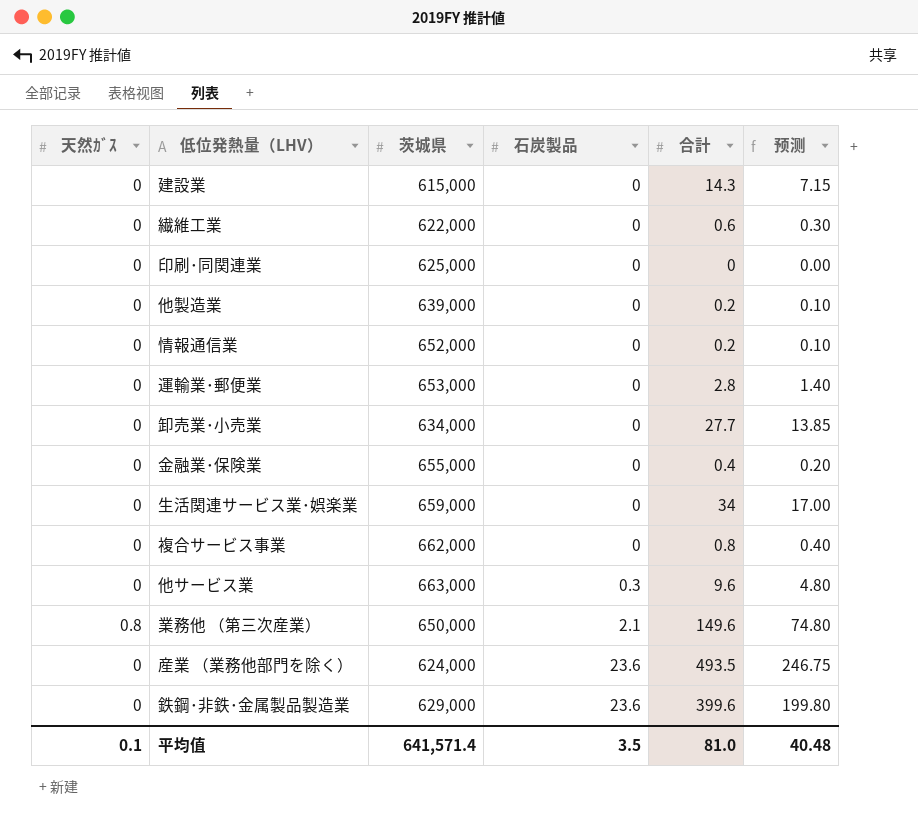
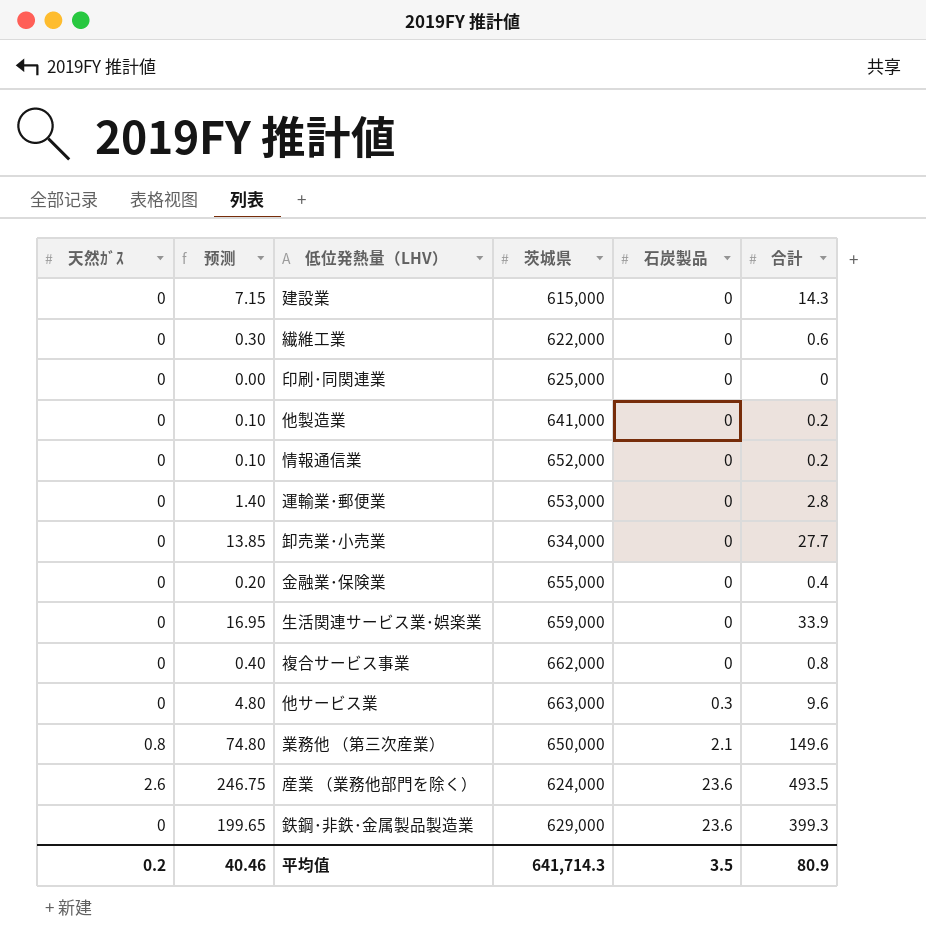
column 预测 | position: 6 -> 2
他製造業 | 茨城県: 639,000 -> 641,000
生活関連サービス業･娯楽業 | 预测: 17.00 -> 16.95
生活関連サービス業･娯楽業 | 合計: 34 -> 33.9
産業 （業務他部門を除く） | 天然ｶﾞｽ: 0 -> 2.6
鉄鋼･非鉄･金属製品製造業 | 预测: 199.80 -> 199.65
鉄鋼･非鉄･金属製品製造業 | 合計: 399.6 -> 399.3
平均值 | 天然ｶﾞｽ: 0.1 -> 0.2
平均值 | 预测: 40.48 -> 40.46
平均值 | 茨城県: 641,571.4 -> 641,714.3
平均值 | 合計: 81.0 -> 80.9

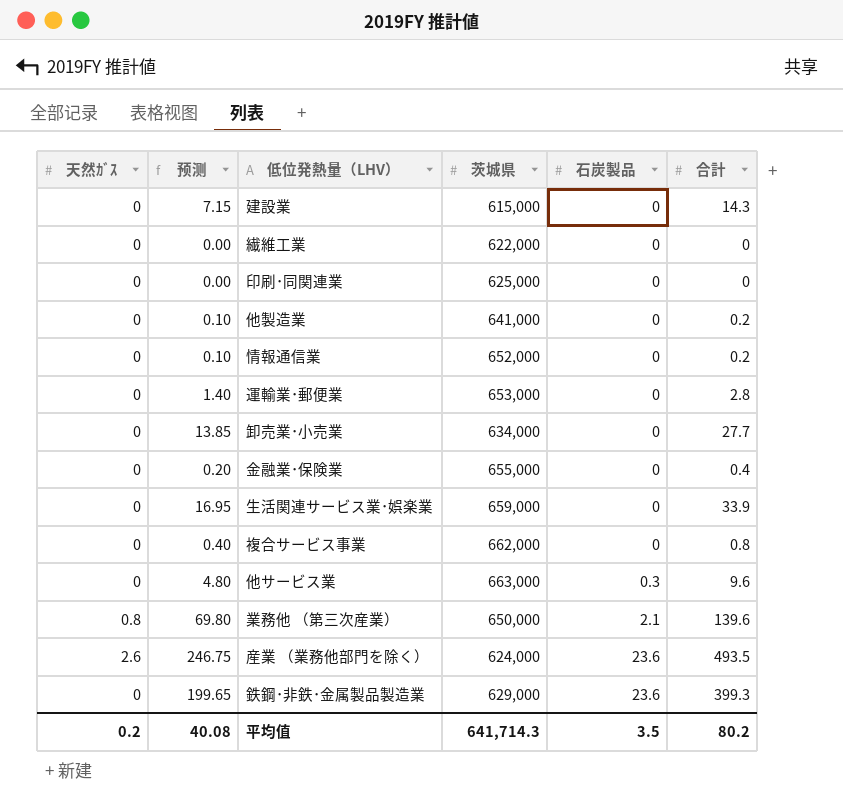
繊維工業 | 预测: 0.30 -> 0.00
繊維工業 | 合計: 0.6 -> 0
業務他 （第三次産業） | 预测: 74.80 -> 69.80
業務他 （第三次産業） | 合計: 149.6 -> 139.6
平均值 | 预测: 40.46 -> 40.08
平均值 | 合計: 80.9 -> 80.2

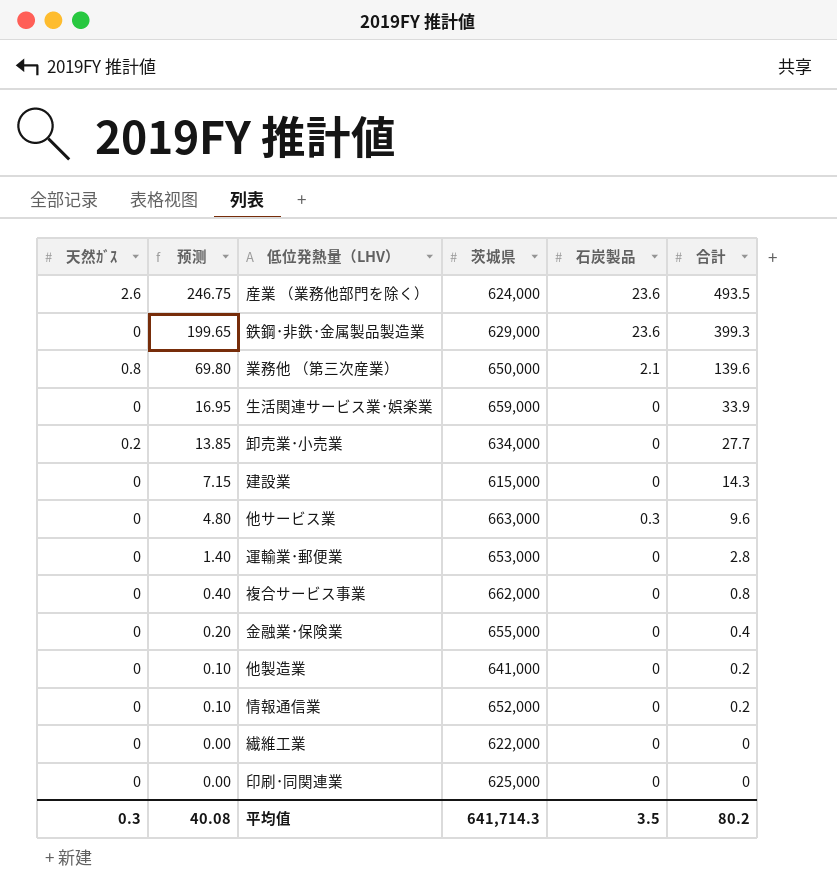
row order: 石炭製品 ascending -> 预测 descending
卸売業･小売業 | 天然ｶﾞｽ: 0 -> 0.2
平均值 | 天然ｶﾞｽ: 0.2 -> 0.3

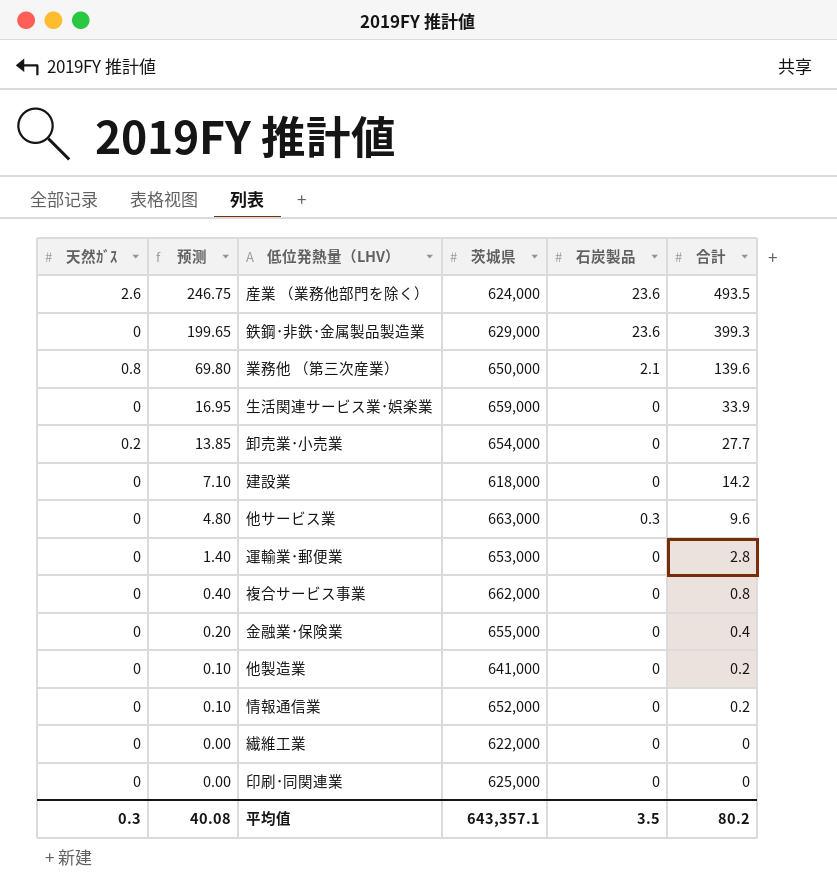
卸売業･小売業 | 茨城県: 634,000 -> 654,000
建設業 | 预测: 7.15 -> 7.10
建設業 | 茨城県: 615,000 -> 618,000
建設業 | 合計: 14.3 -> 14.2
平均值 | 茨城県: 641,714.3 -> 643,357.1

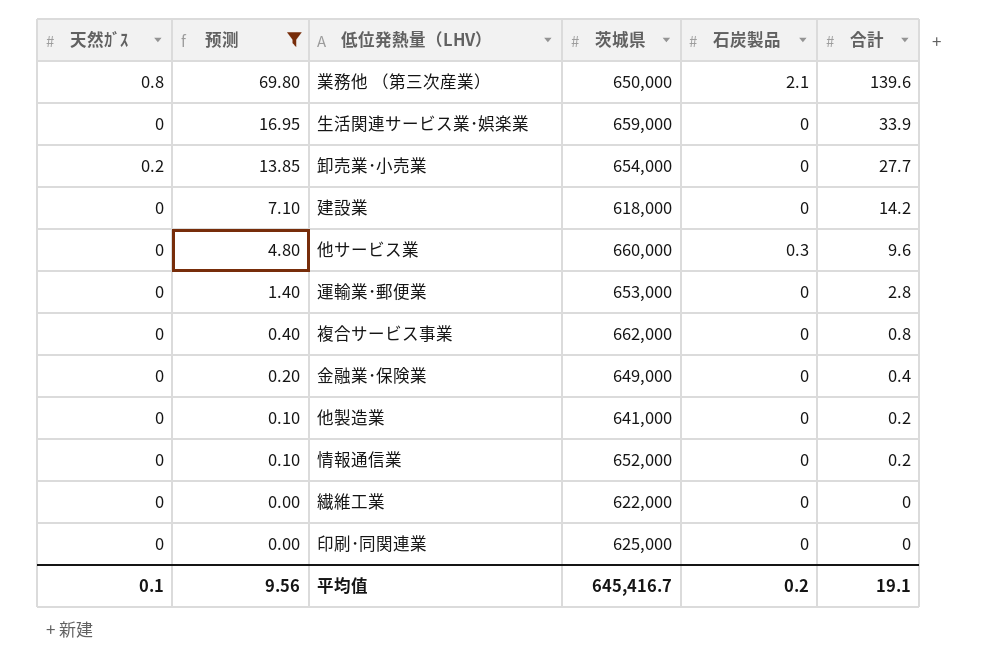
filter: none -> 预测 <= 69.80
他サービス業 | 茨城県: 663,000 -> 660,000
金融業･保険業 | 茨城県: 655,000 -> 649,000
平均值 | 天然ｶﾞｽ: 0.3 -> 0.1
平均值 | 预测: 40.08 -> 9.56
平均值 | 茨城県: 643,357.1 -> 645,416.7
平均值 | 石炭製品: 3.5 -> 0.2
平均值 | 合計: 80.2 -> 19.1

